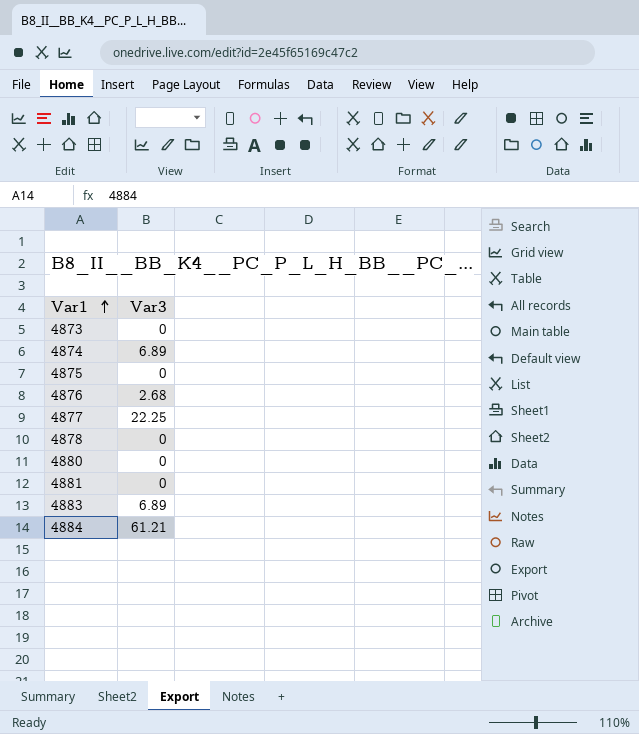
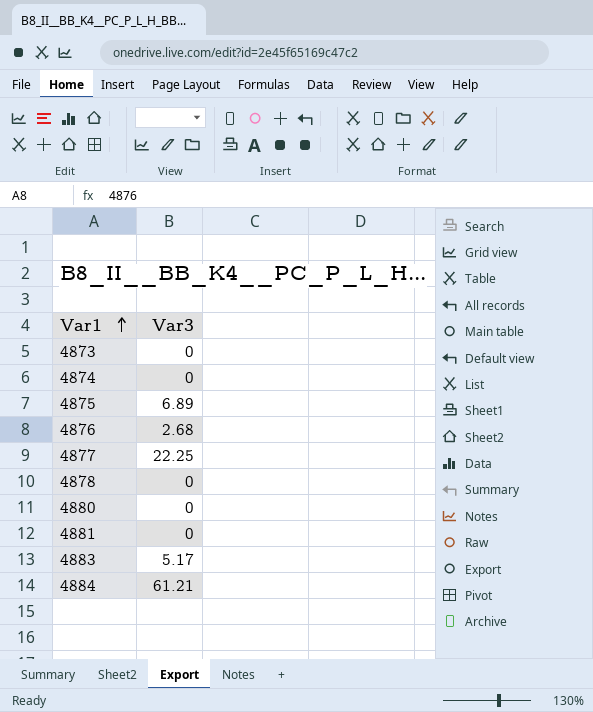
4874 | Var3: 6.89 -> 0
4875 | Var3: 0 -> 6.89
4883 | Var3: 6.89 -> 5.17

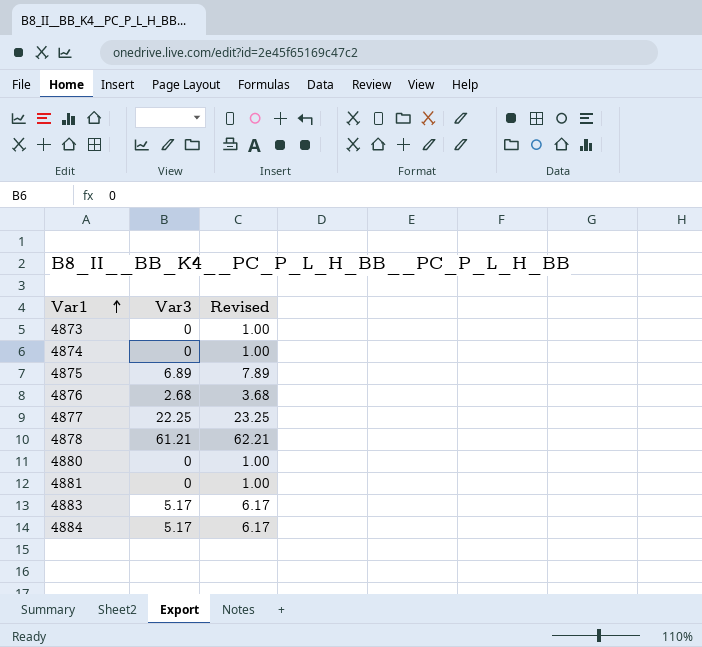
column Revised | formula: none -> [Var3] + 1
4878 | Var3: 0 -> 61.21
4884 | Var3: 61.21 -> 5.17

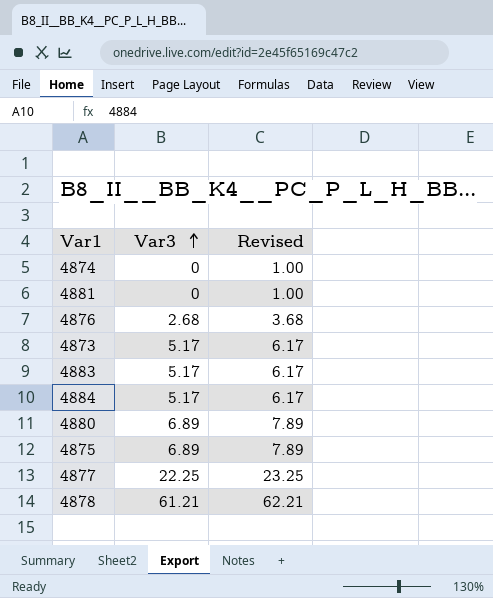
row order: Var1 ascending -> Var3 ascending
4873 | Var3: 0 -> 5.17
4873 | Revised: 1.00 -> 6.17
4880 | Var3: 0 -> 6.89
4880 | Revised: 1.00 -> 7.89

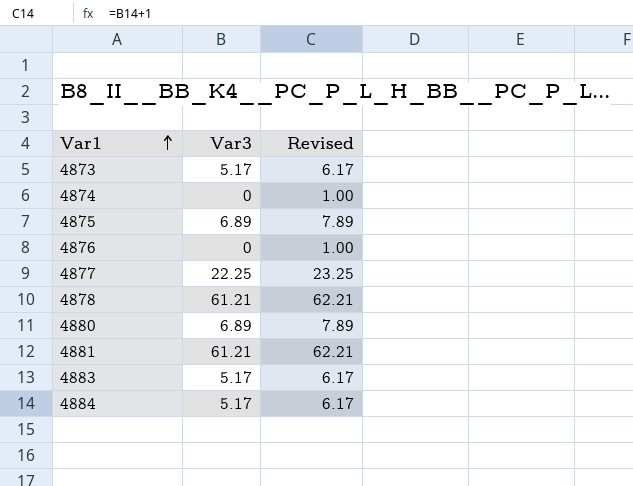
row order: Var3 ascending -> Var1 ascending
4876 | Var3: 2.68 -> 0
4876 | Revised: 3.68 -> 1.00
4881 | Var3: 0 -> 61.21
4881 | Revised: 1.00 -> 62.21

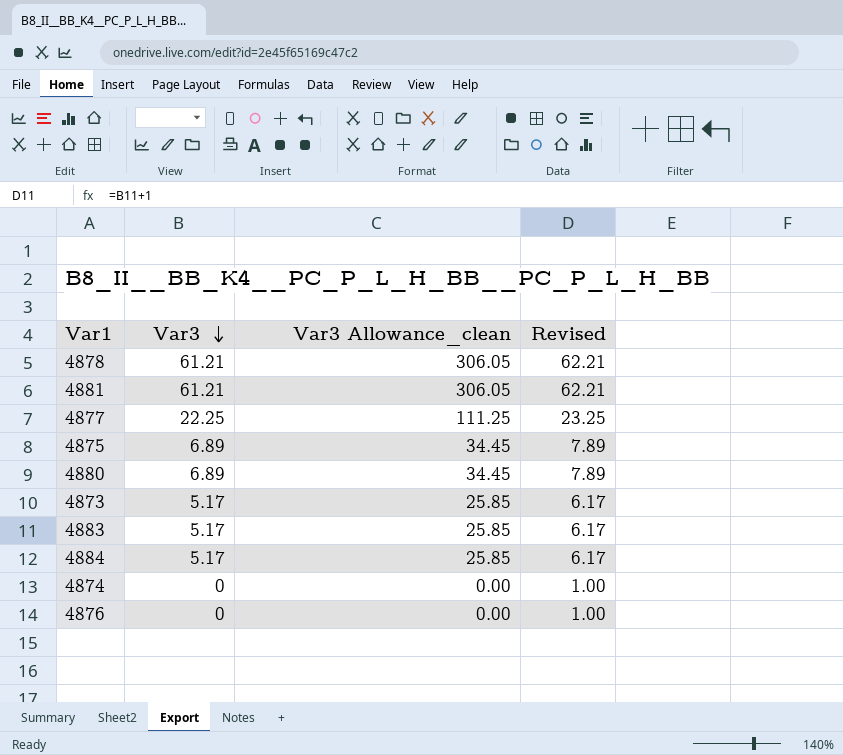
row order: Var1 ascending -> Var3 descending
column Var3 Allowance_clean | formula: none -> [Var3] * 5

